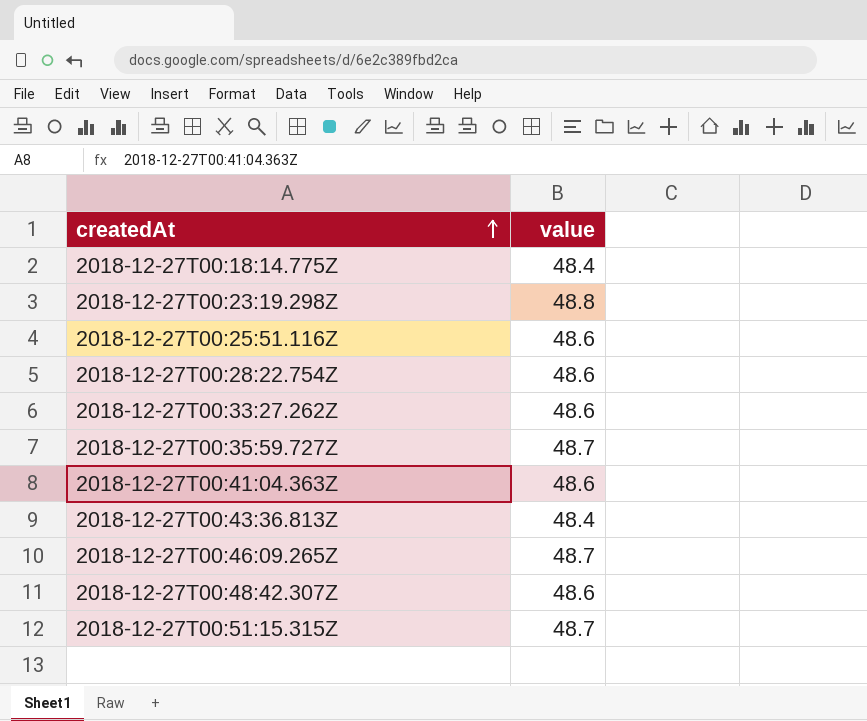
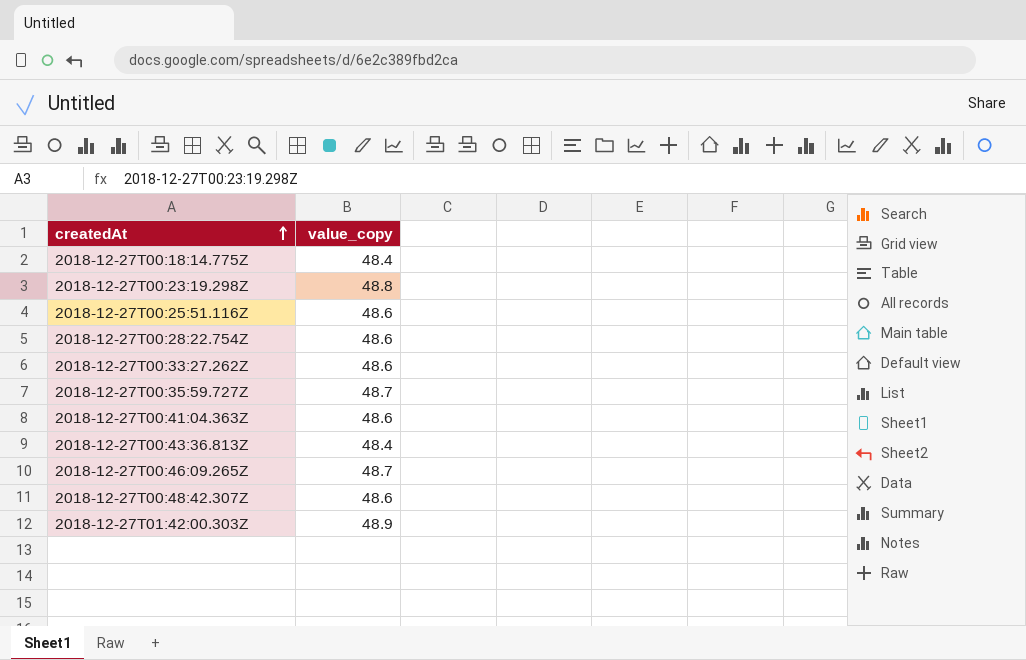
column name: value -> value_copy
row 2018-12-27T00:51:15.315Z: 48.7 -> none
row 2018-12-27T01:42:00.303Z: none -> 48.9

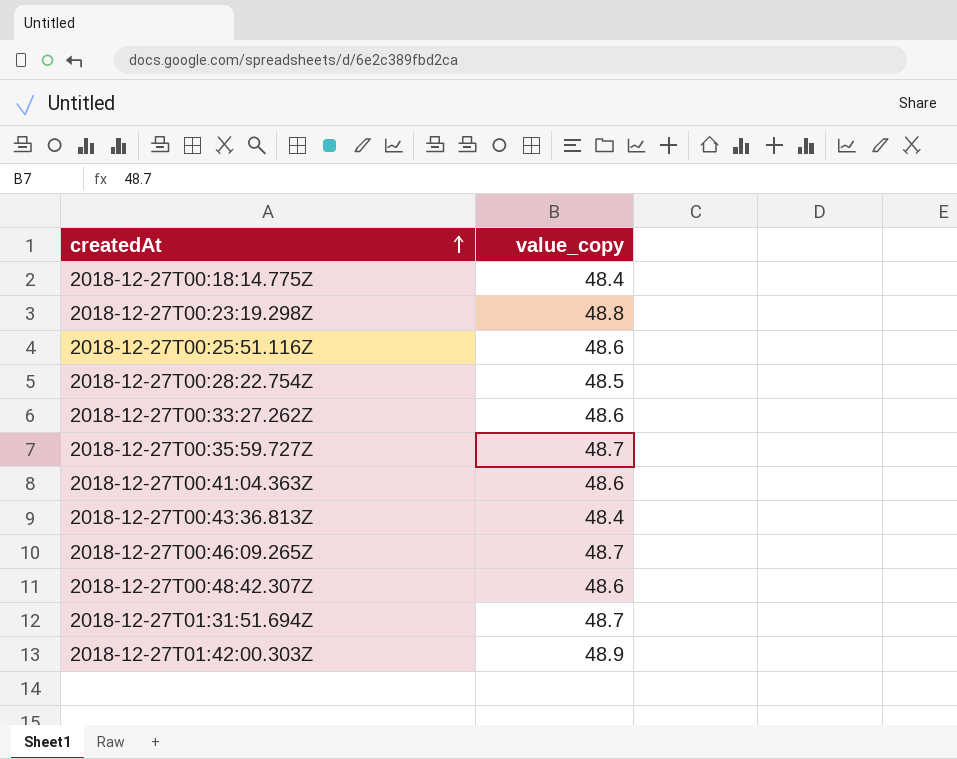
2018-12-27T00:28:22.754Z | value_copy: 48.6 -> 48.5
row 2018-12-27T01:31:51.694Z: none -> 48.7

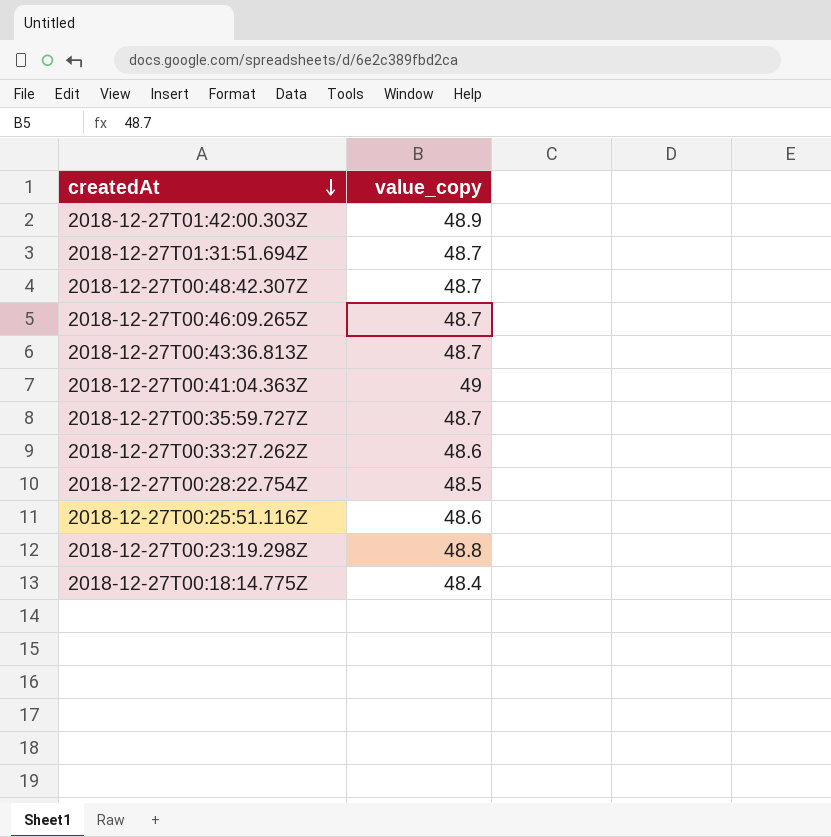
row order: createdAt ascending -> createdAt descending
2018-12-27T00:48:42.307Z | value_copy: 48.6 -> 48.7
2018-12-27T00:43:36.813Z | value_copy: 48.4 -> 48.7
2018-12-27T00:41:04.363Z | value_copy: 48.6 -> 49

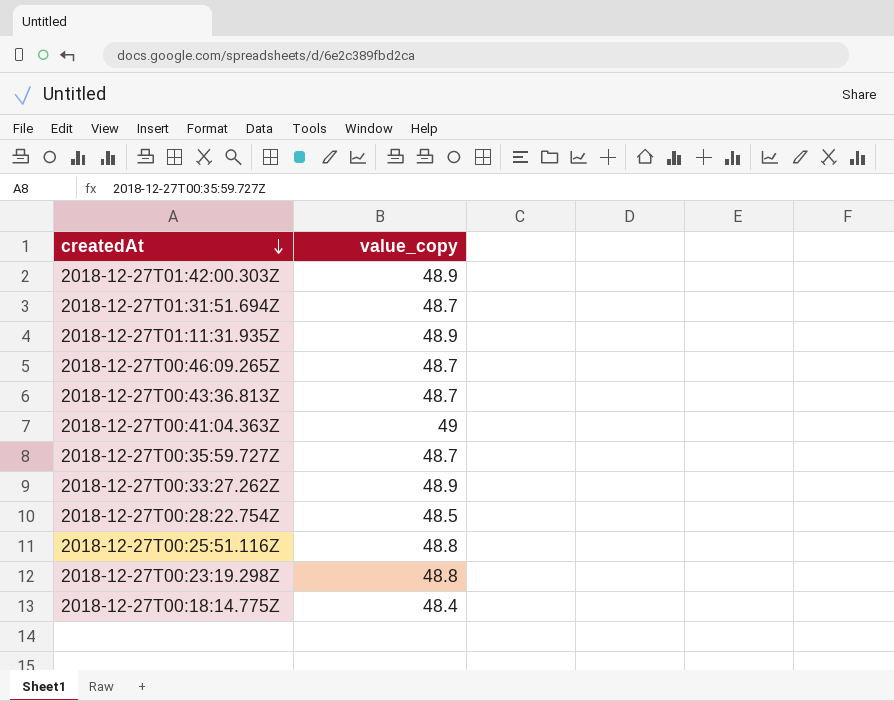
row 2018-12-27T00:48:42.307Z: 48.7 -> none
row 2018-12-27T01:11:31.935Z: none -> 48.9
2018-12-27T00:33:27.262Z | value_copy: 48.6 -> 48.9
2018-12-27T00:25:51.116Z | value_copy: 48.6 -> 48.8

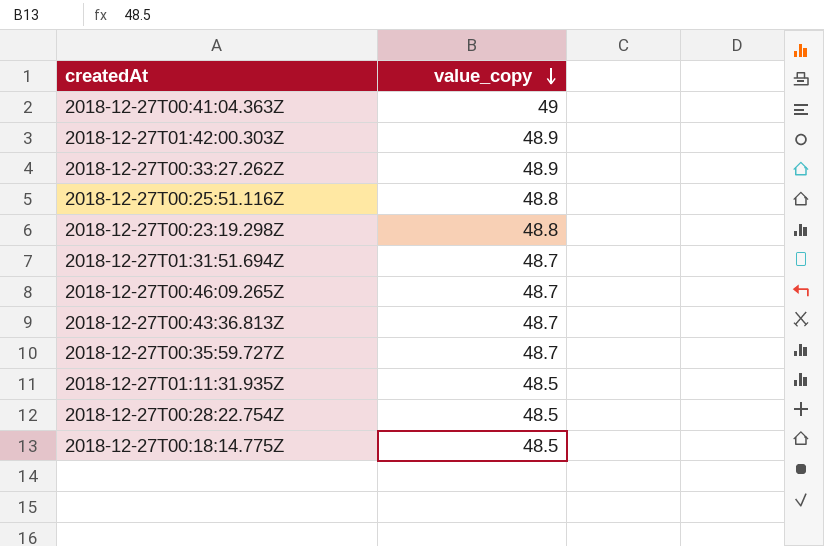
row order: createdAt descending -> value_copy descending
2018-12-27T01:11:31.935Z | value_copy: 48.9 -> 48.5
2018-12-27T00:18:14.775Z | value_copy: 48.4 -> 48.5

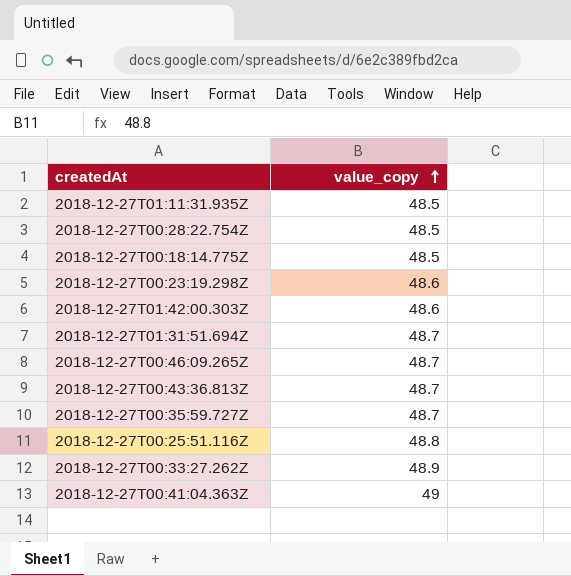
row order: value_copy descending -> value_copy ascending
2018-12-27T00:23:19.298Z | value_copy: 48.8 -> 48.6
2018-12-27T01:42:00.303Z | value_copy: 48.9 -> 48.6

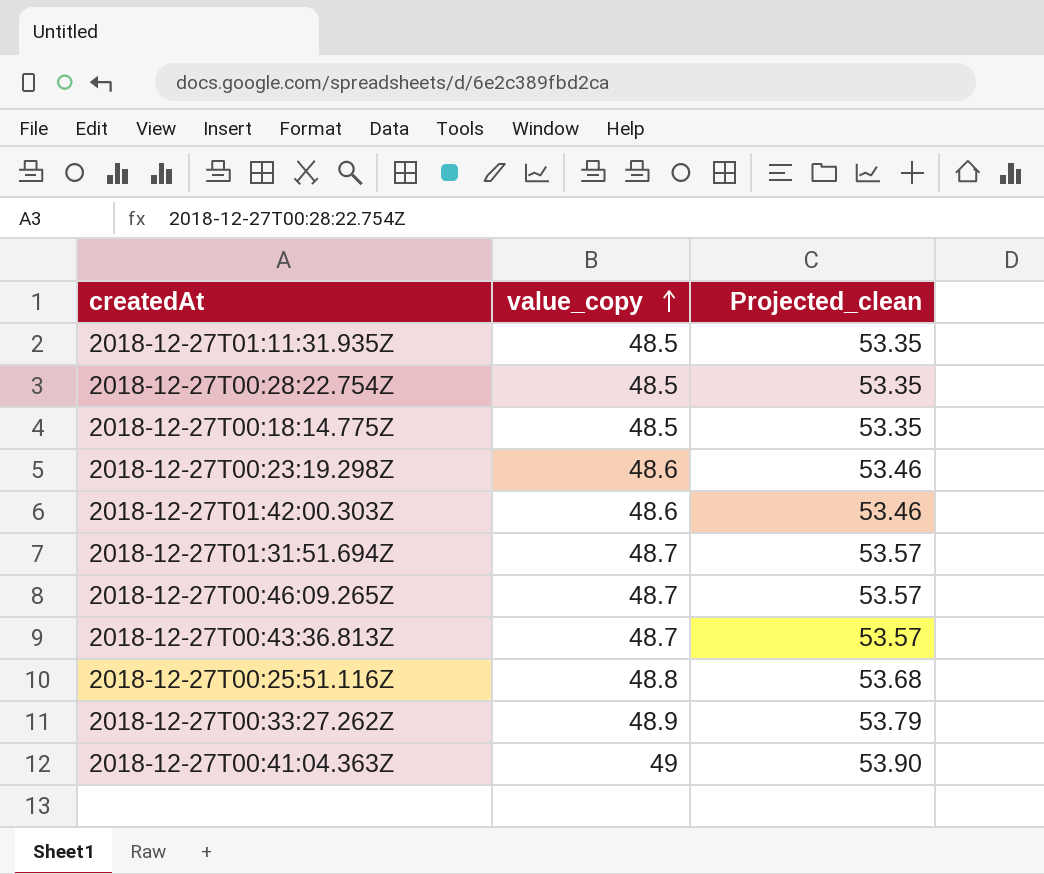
column Projected_clean | formula: none -> [value_copy] * 1.1
row 2018-12-27T00:35:59.727Z: 48.7 -> none

